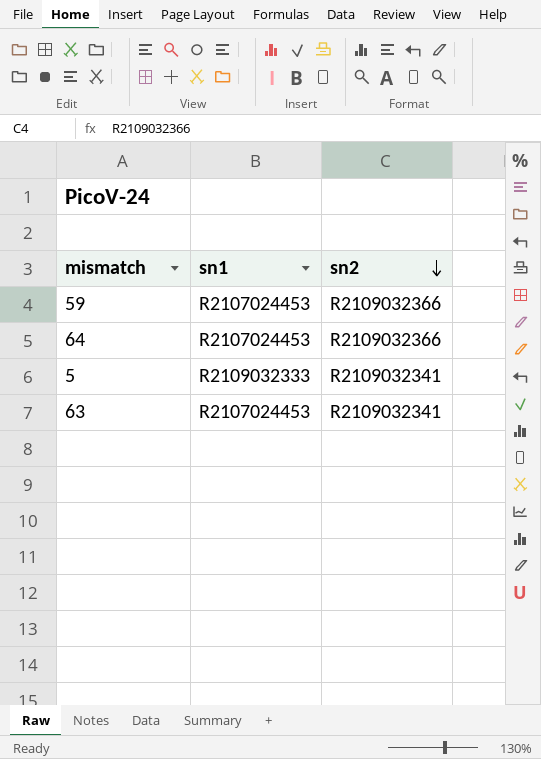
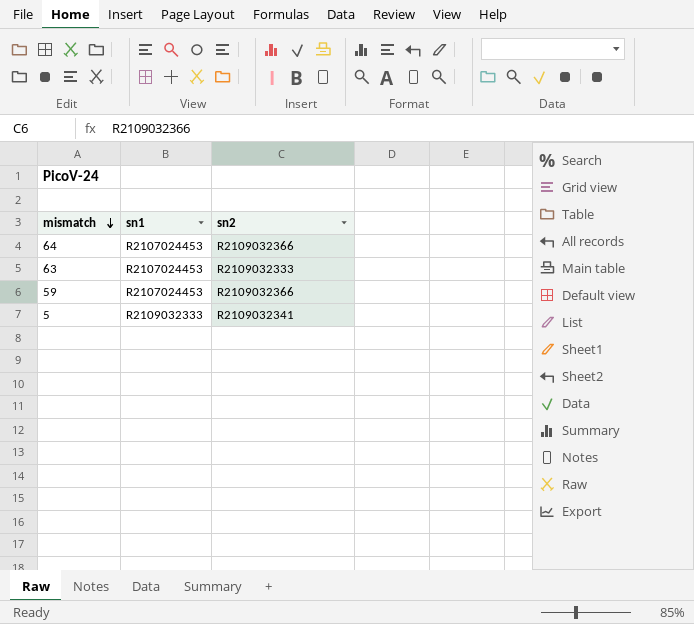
row order: sn2 descending -> mismatch descending
63 | sn2: R2109032341 -> R2109032333

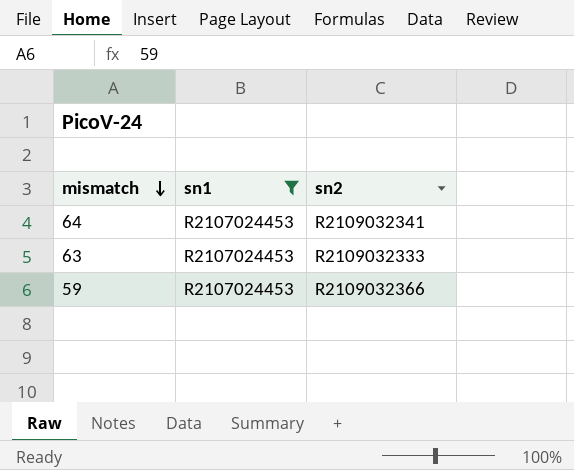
filter: none -> sn1 = R2107024453
64 | sn2: R2109032366 -> R2109032341

